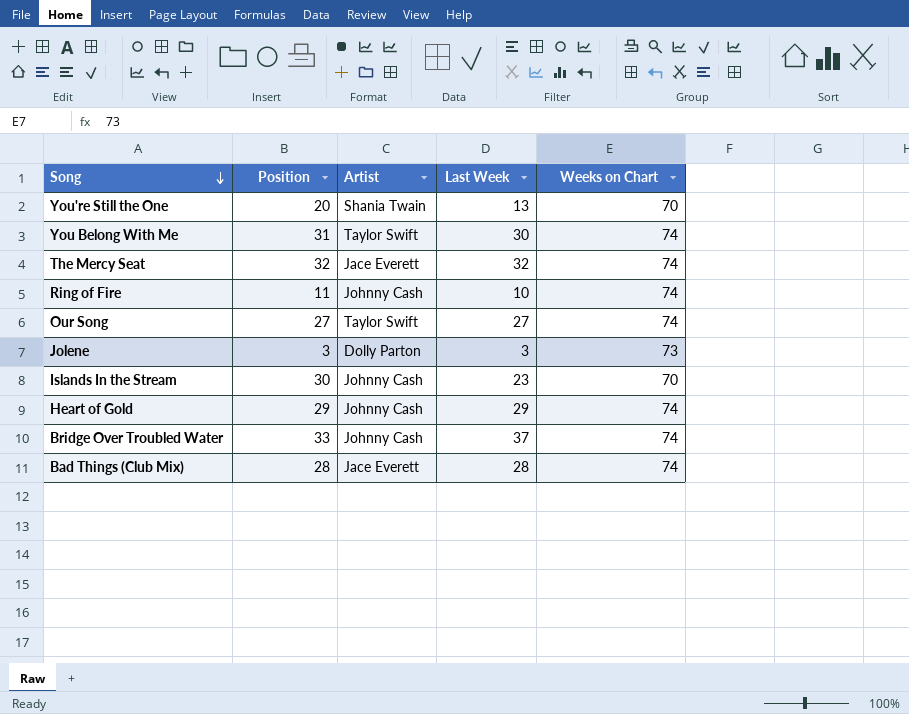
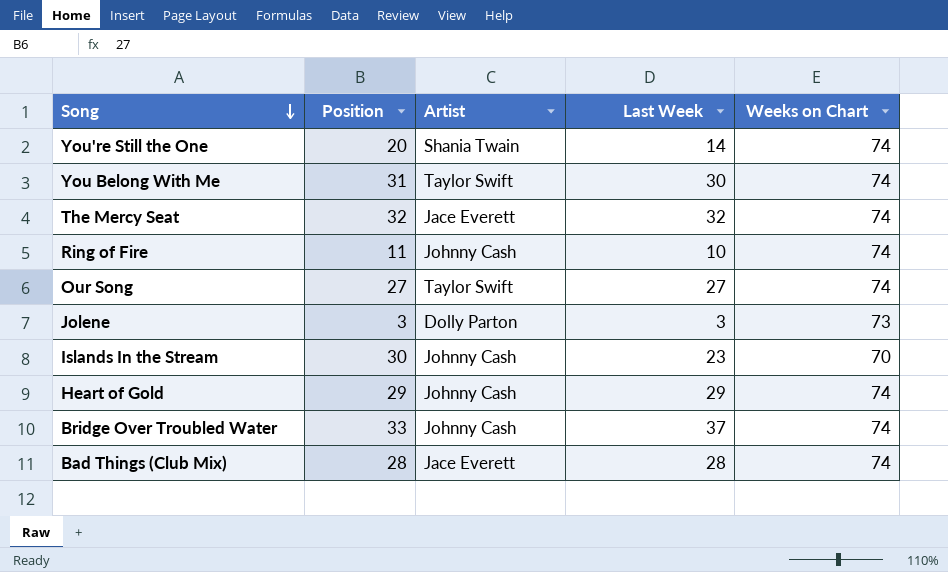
You're Still the One | Last Week: 13 -> 14
You're Still the One | Weeks on Chart: 70 -> 74

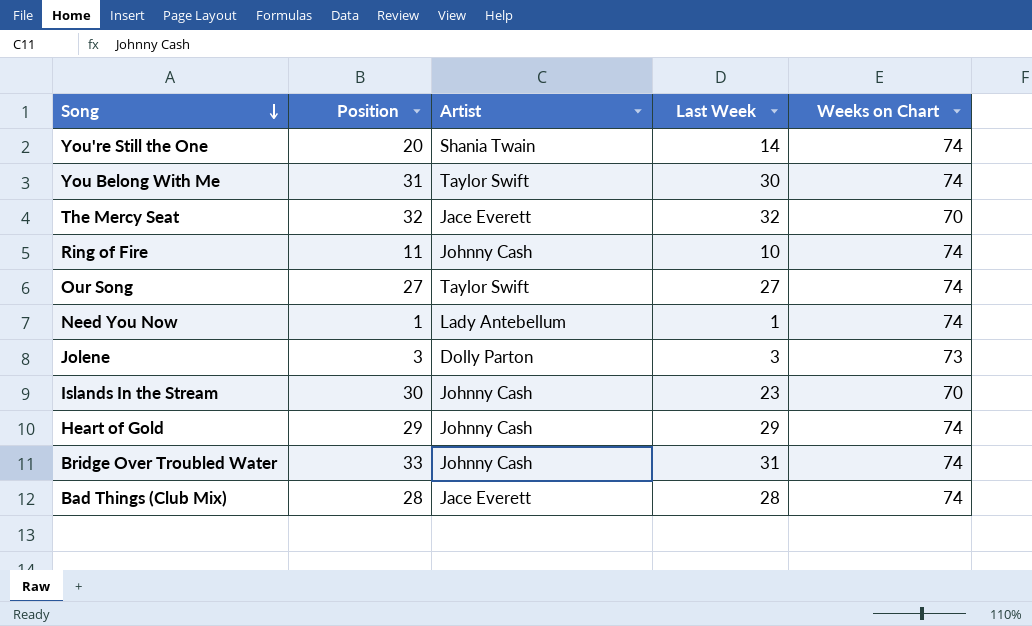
The Mercy Seat | Weeks on Chart: 74 -> 70
row Need You Now: none -> 1 | Lady Antebellum | 1 | 74
Bridge Over Troubled Water | Last Week: 37 -> 31

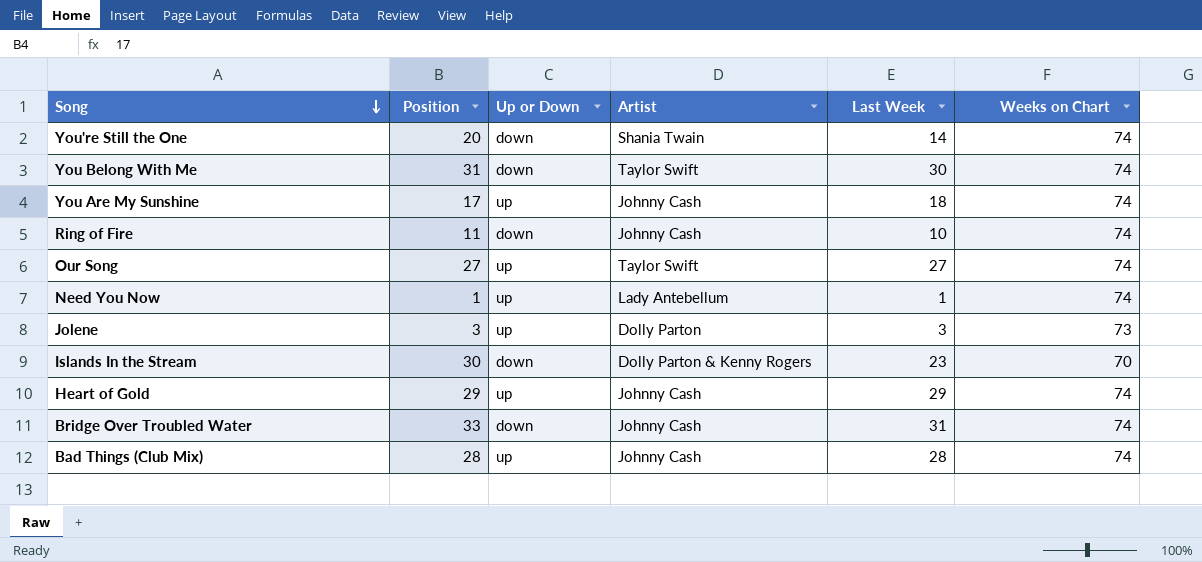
column Up or Down | position: none -> 3
row The Mercy Seat: 32 | Jace Everett | 32 | 70 -> none
row You Are My Sunshine: none -> 17 | up | Johnny Cash | 18 | 74
Islands In the Stream | Artist: Johnny Cash -> Dolly Parton & Kenny Rogers
Bad Things (Club Mix) | Artist: Jace Everett -> Johnny Cash

